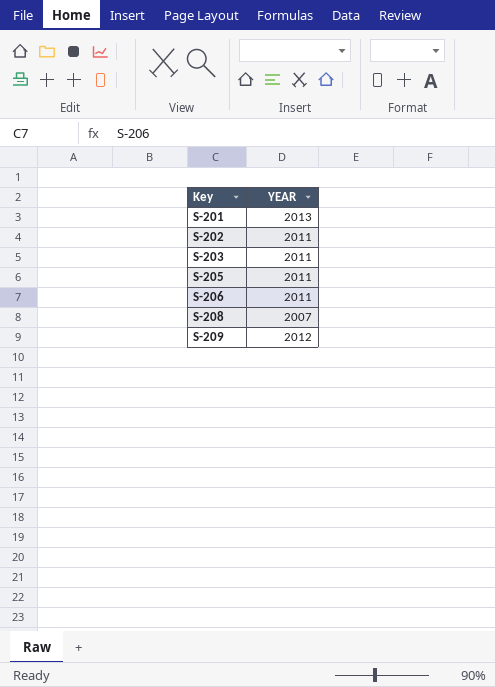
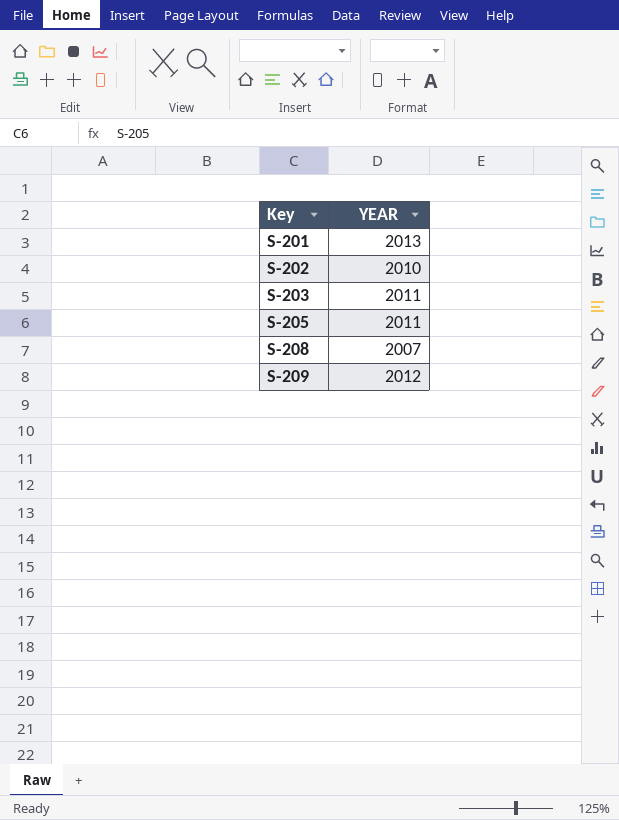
row S-206: 2011 -> none
S-202 | YEAR: 2011 -> 2010

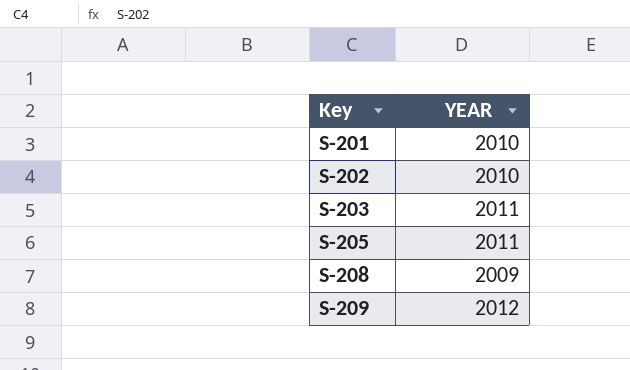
S-201 | YEAR: 2013 -> 2010
S-208 | YEAR: 2007 -> 2009

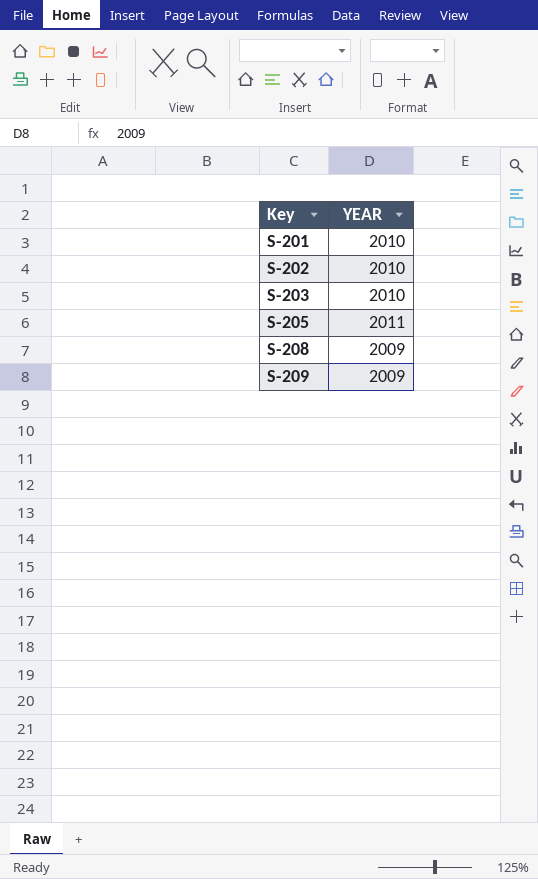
S-203 | YEAR: 2011 -> 2010
S-209 | YEAR: 2012 -> 2009

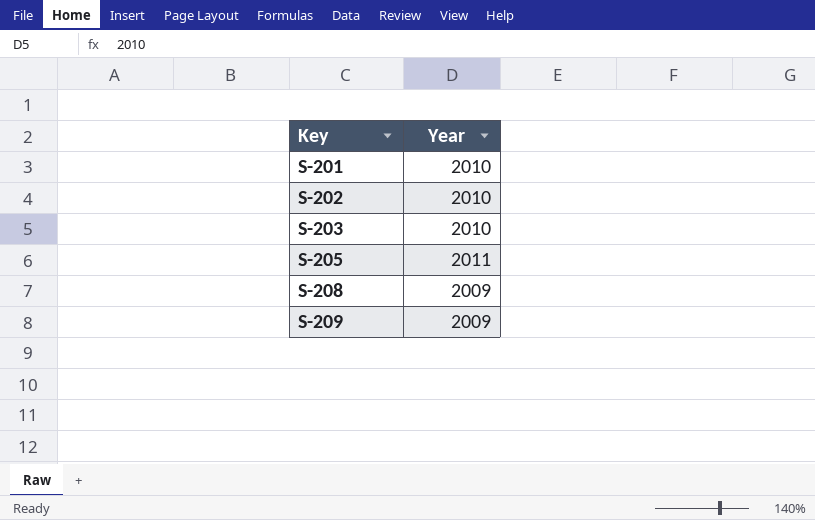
column name: YEAR -> Year

